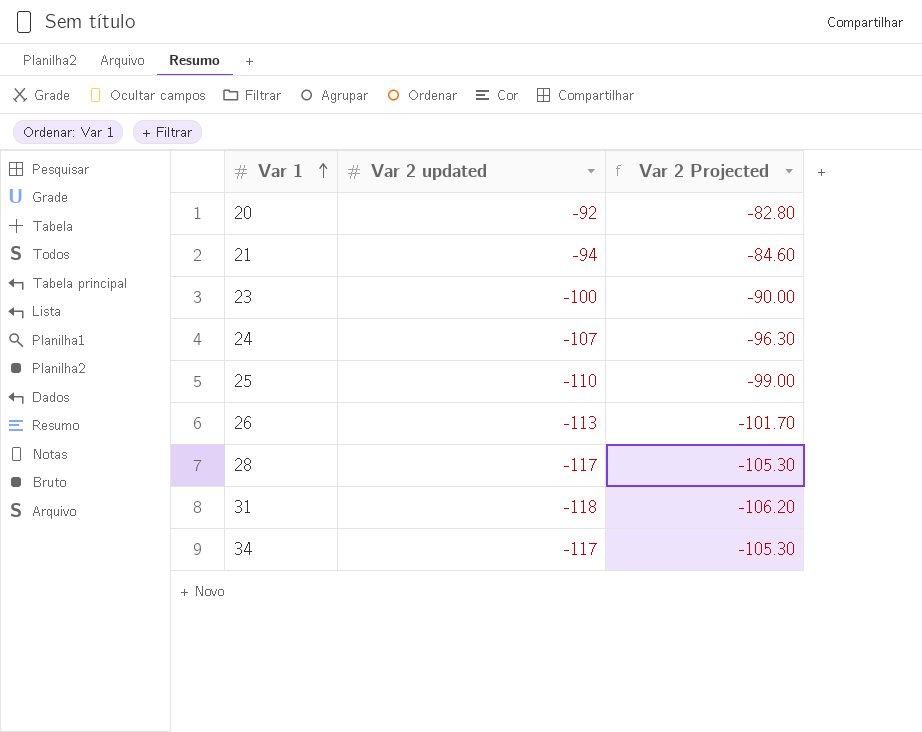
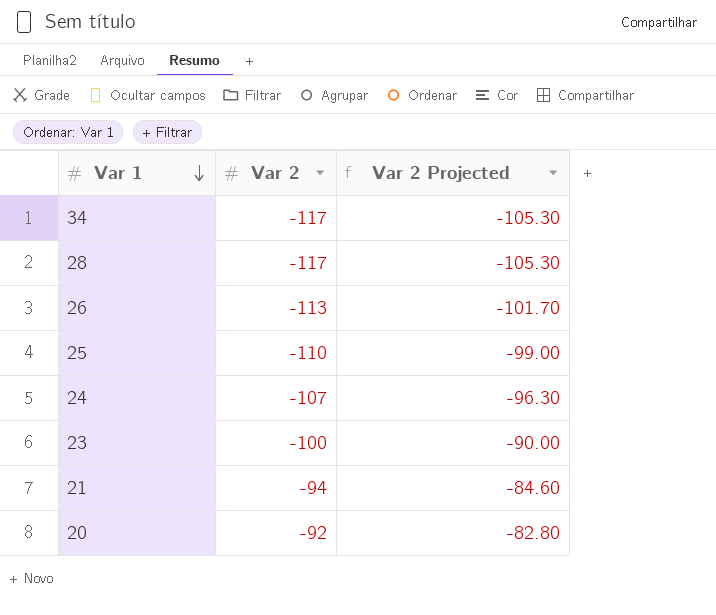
row order: Var 1 ascending -> Var 1 descending
column name: Var 2 updated -> Var 2
row 31: -118 | -106.20 -> none

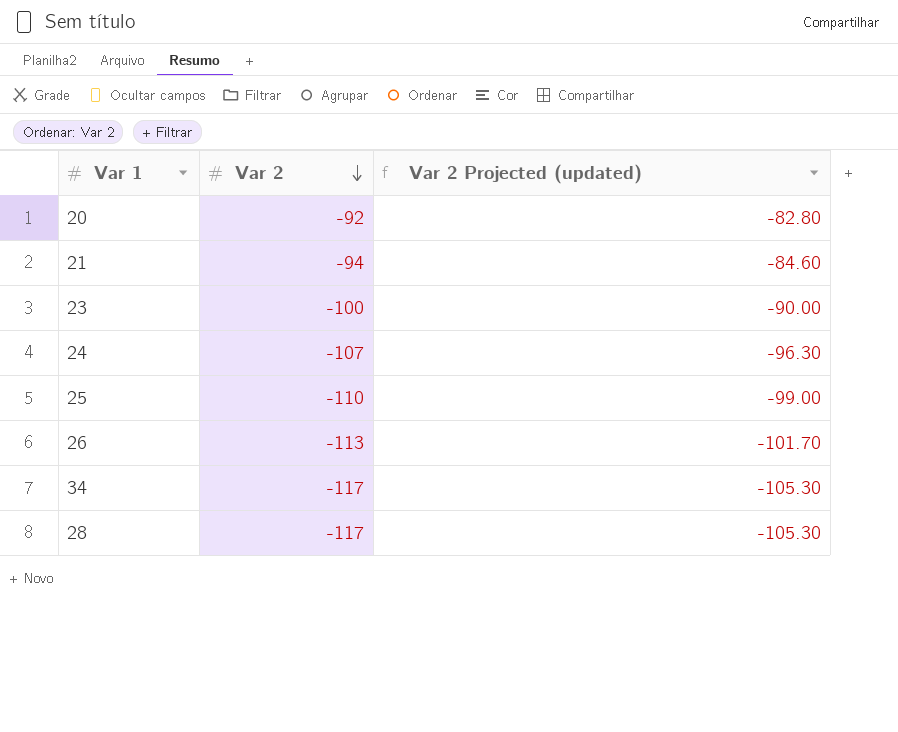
row order: Var 1 descending -> Var 2 descending
column name: Var 2 Projected -> Var 2 Projected (updated)

